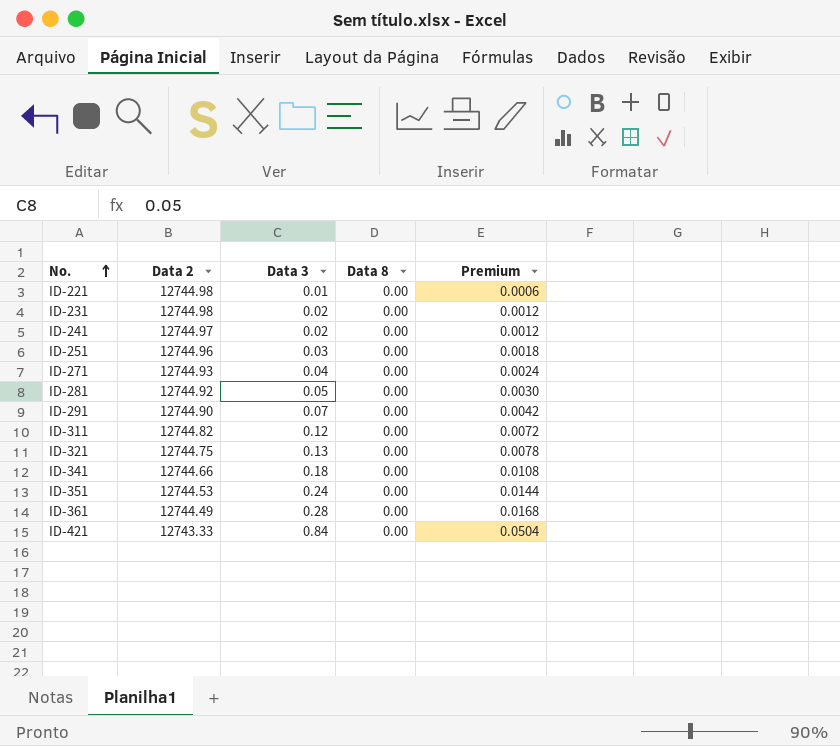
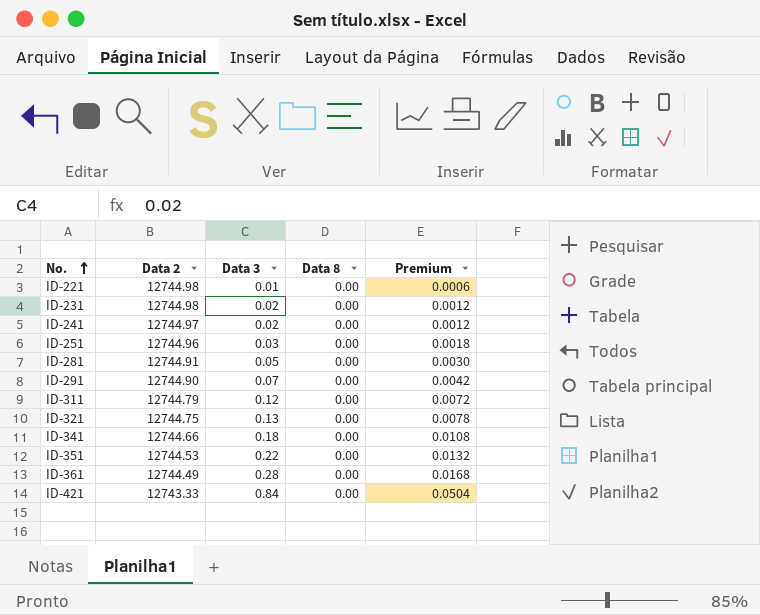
row ID-271: 12744.93 | 0.04 | 0.00 | 0.0024 -> none
ID-281 | Data 2: 12744.92 -> 12744.91
ID-311 | Data 2: 12744.82 -> 12744.79
ID-351 | Data 3: 0.24 -> 0.22
ID-351 | Premium: 0.0144 -> 0.0132

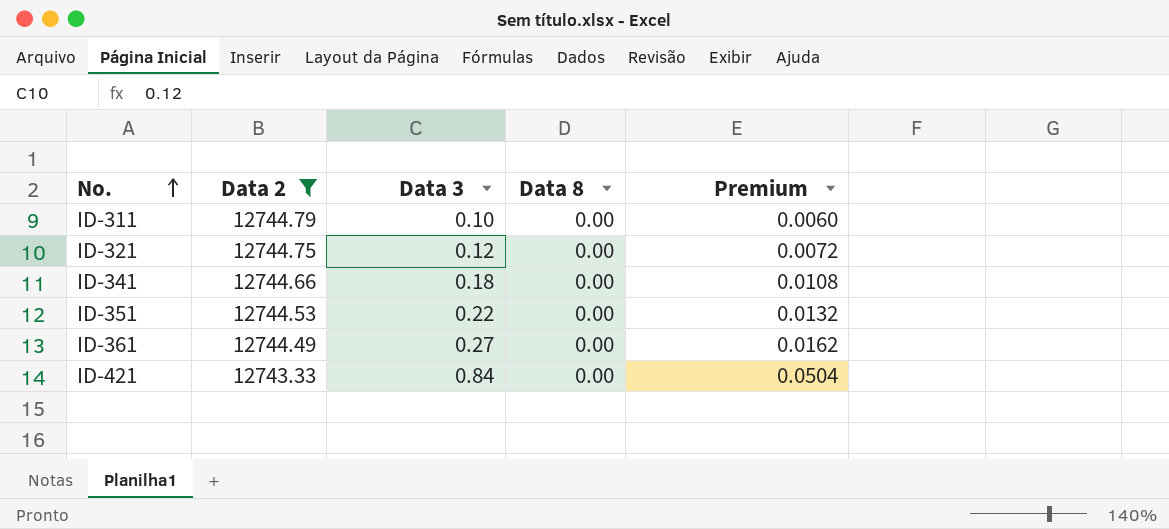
filter: none -> Data 2 <= 12744.79
ID-311 | Data 3: 0.12 -> 0.10
ID-311 | Premium: 0.0072 -> 0.0060
ID-321 | Data 3: 0.13 -> 0.12
ID-321 | Premium: 0.0078 -> 0.0072
ID-361 | Data 3: 0.28 -> 0.27
ID-361 | Premium: 0.0168 -> 0.0162

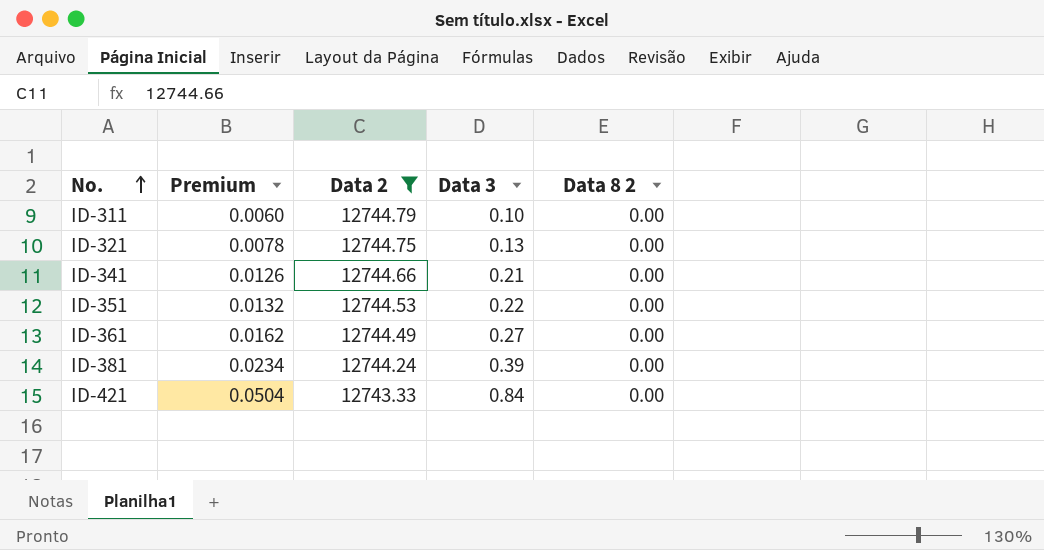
column Premium | position: 5 -> 2
column name: Data 8 -> Data 8 2
ID-321 | Premium: 0.0072 -> 0.0078
ID-321 | Data 3: 0.12 -> 0.13
ID-341 | Premium: 0.0108 -> 0.0126
ID-341 | Data 3: 0.18 -> 0.21
row ID-381: none -> 0.0234 | 12744.24 | 0.39 | 0.00

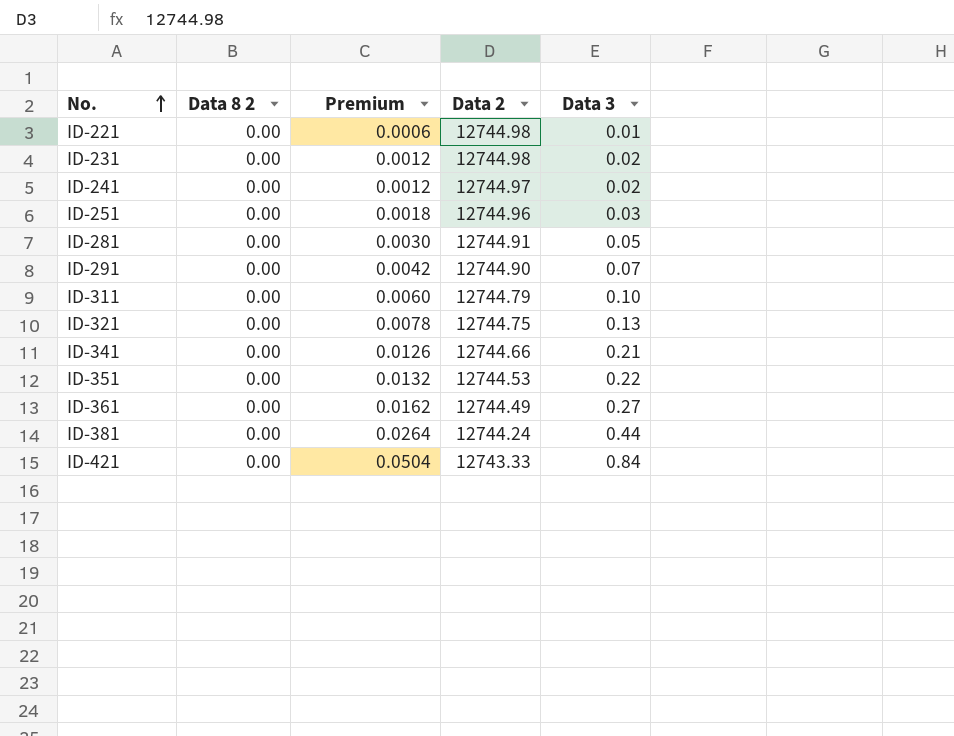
filter: Data 2 <= 12744.79 -> none
column Data 8 2 | position: 5 -> 2
ID-381 | Premium: 0.0234 -> 0.0264
ID-381 | Data 3: 0.39 -> 0.44

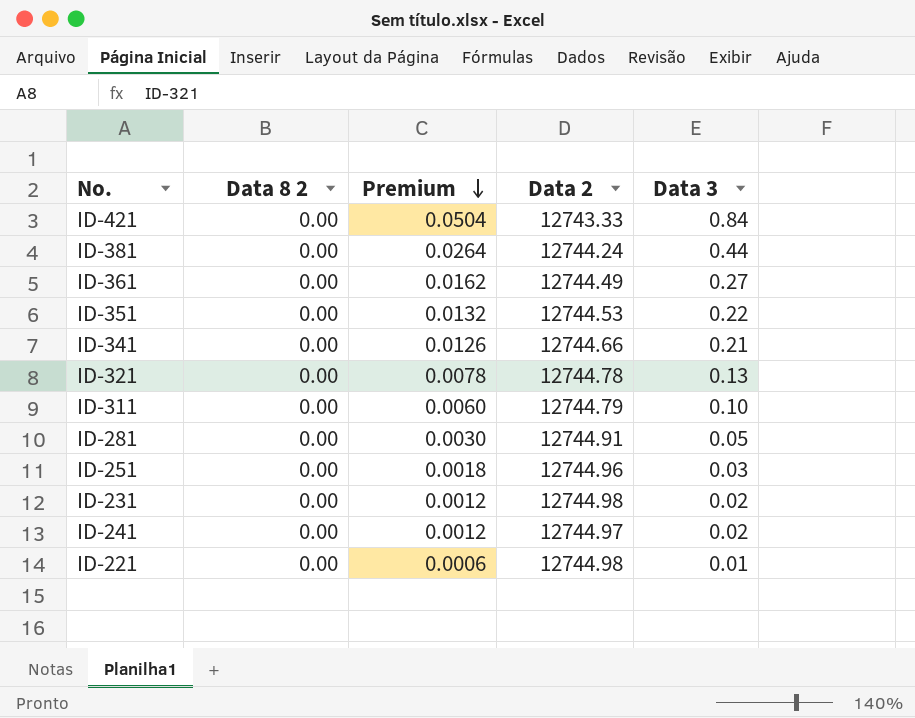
row order: No. ascending -> Premium descending
row ID-291: 0.00 | 0.0042 | 12744.90 | 0.07 -> none
ID-321 | Data 2: 12744.75 -> 12744.78

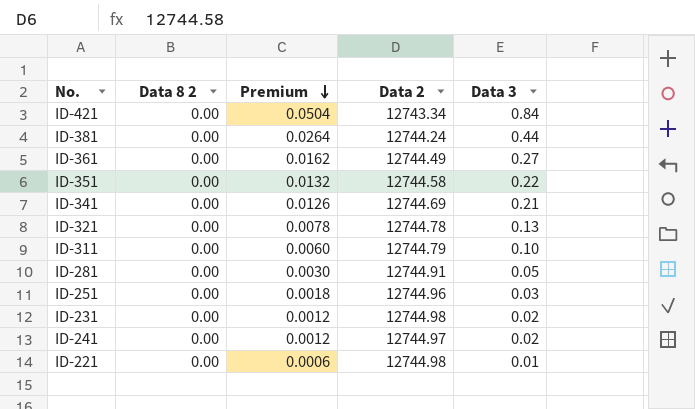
ID-421 | Data 2: 12743.33 -> 12743.34
ID-351 | Data 2: 12744.53 -> 12744.58
ID-341 | Data 2: 12744.66 -> 12744.69

